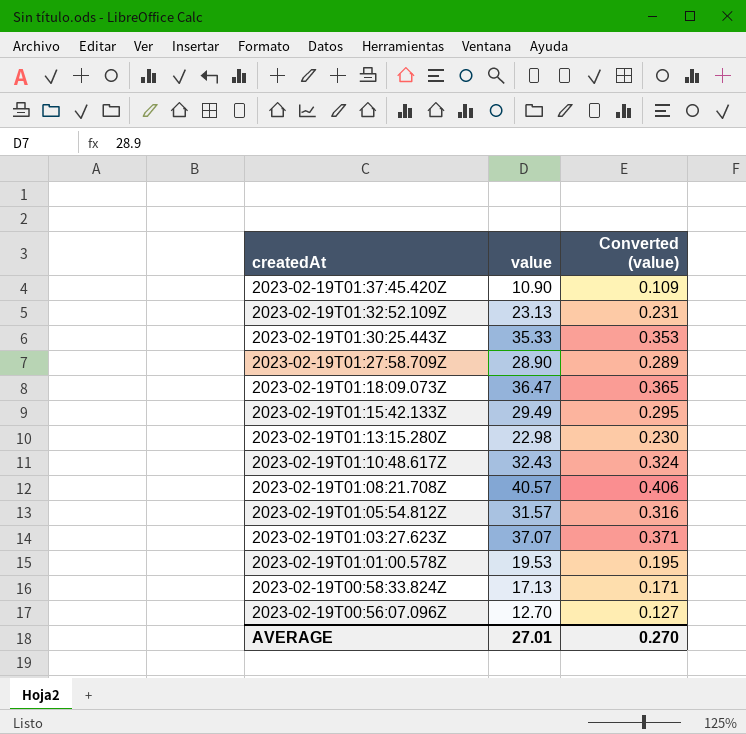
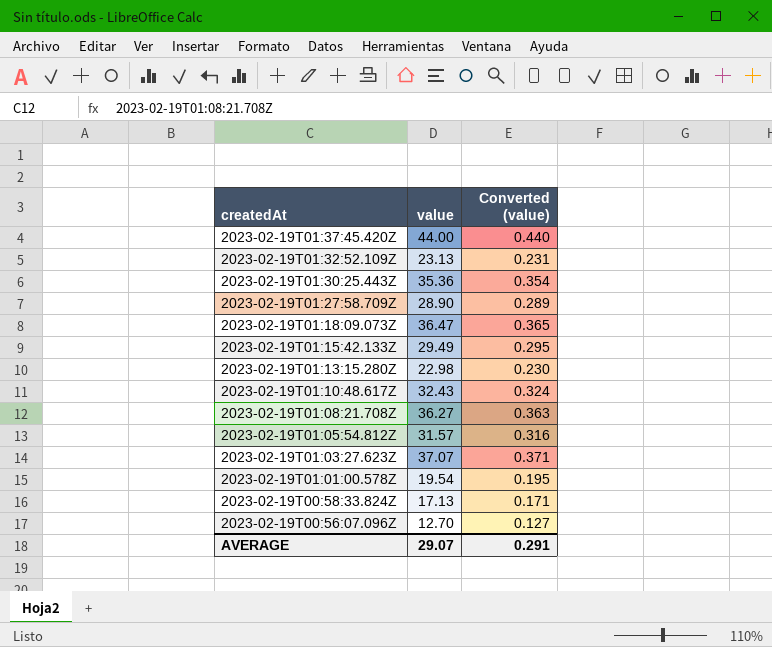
2023-02-19T01:37:45.420Z | value: 10.90 -> 44.00
2023-02-19T01:37:45.420Z | Converted (value): 0.109 -> 0.440
2023-02-19T01:30:25.443Z | value: 35.33 -> 35.36
2023-02-19T01:30:25.443Z | Converted (value): 0.353 -> 0.354
2023-02-19T01:08:21.708Z | value: 40.57 -> 36.27
2023-02-19T01:08:21.708Z | Converted (value): 0.406 -> 0.363
2023-02-19T01:01:00.578Z | value: 19.53 -> 19.54
AVERAGE | value: 27.01 -> 29.07
AVERAGE | Converted (value): 0.270 -> 0.291

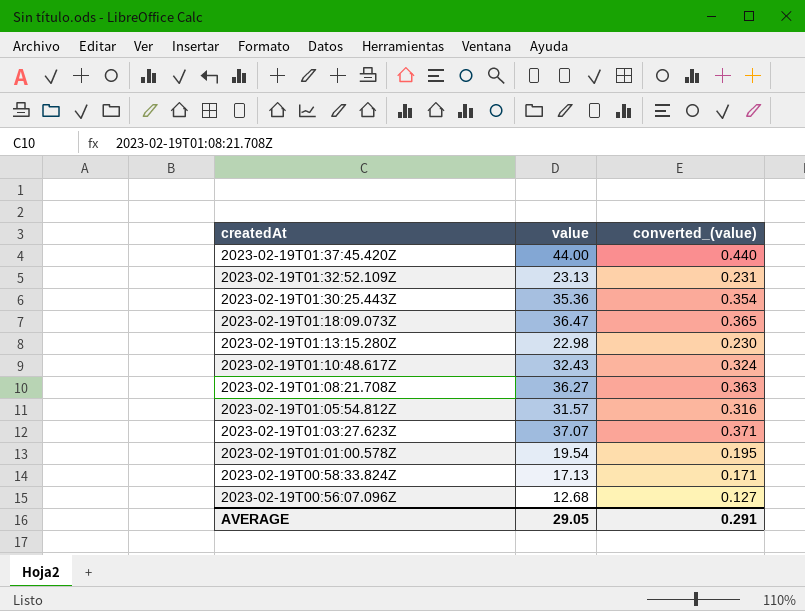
column name: Converted (value) -> converted_(value)
row 2023-02-19T01:27:58.709Z: 28.90 | 0.289 -> none
row 2023-02-19T01:15:42.133Z: 29.49 | 0.295 -> none
2023-02-19T00:56:07.096Z | value: 12.70 -> 12.68
AVERAGE | value: 29.07 -> 29.05

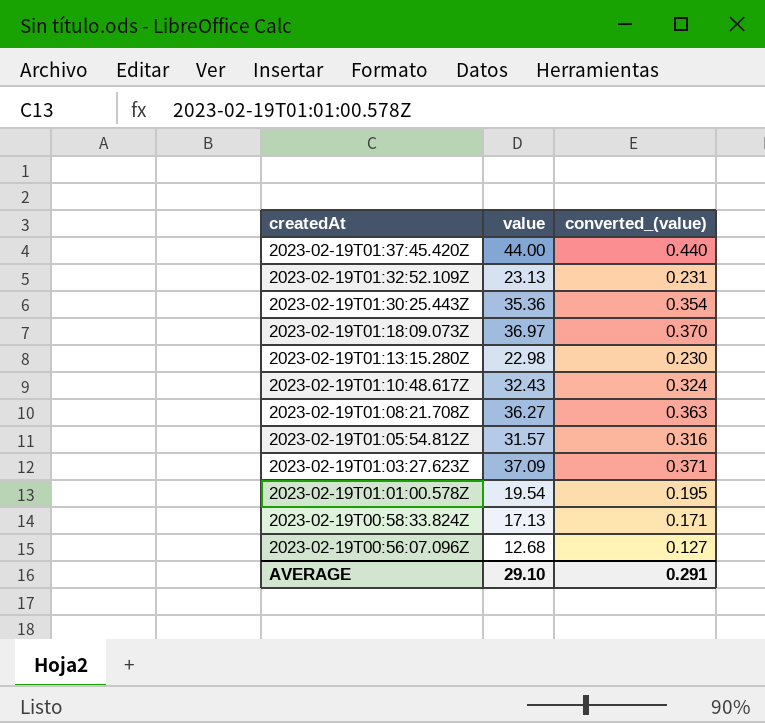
2023-02-19T01:18:09.073Z | value: 36.47 -> 36.97
2023-02-19T01:18:09.073Z | converted_(value): 0.365 -> 0.370
2023-02-19T01:03:27.623Z | value: 37.07 -> 37.09
AVERAGE | value: 29.05 -> 29.10

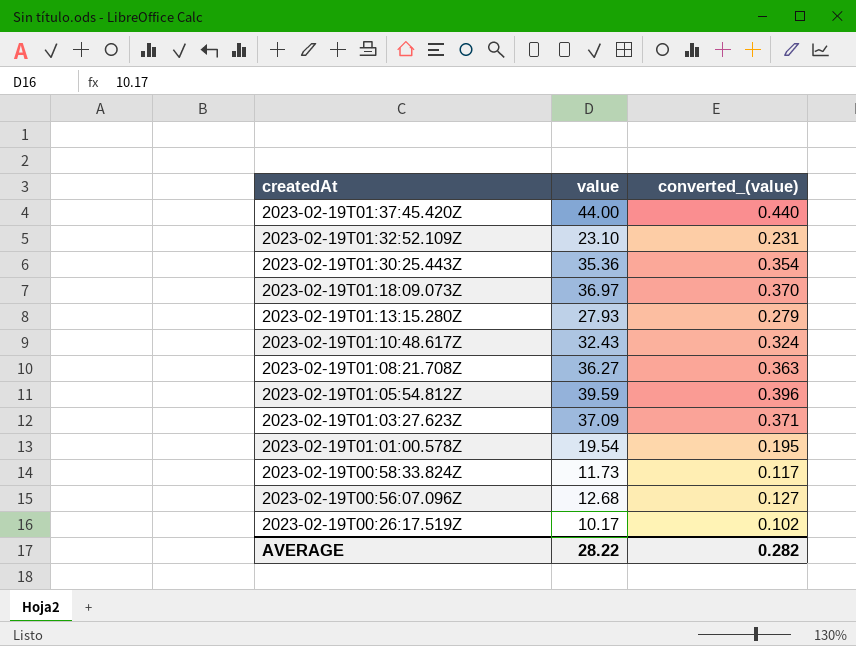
2023-02-19T01:32:52.109Z | value: 23.13 -> 23.10
2023-02-19T01:13:15.280Z | value: 22.98 -> 27.93
2023-02-19T01:13:15.280Z | converted_(value): 0.230 -> 0.279
2023-02-19T01:05:54.812Z | value: 31.57 -> 39.59
2023-02-19T01:05:54.812Z | converted_(value): 0.316 -> 0.396
2023-02-19T00:58:33.824Z | value: 17.13 -> 11.73
2023-02-19T00:58:33.824Z | converted_(value): 0.171 -> 0.117
row 2023-02-19T00:26:17.519Z: none -> 10.17 | 0.102
AVERAGE | value: 29.10 -> 28.22
AVERAGE | converted_(value): 0.291 -> 0.282

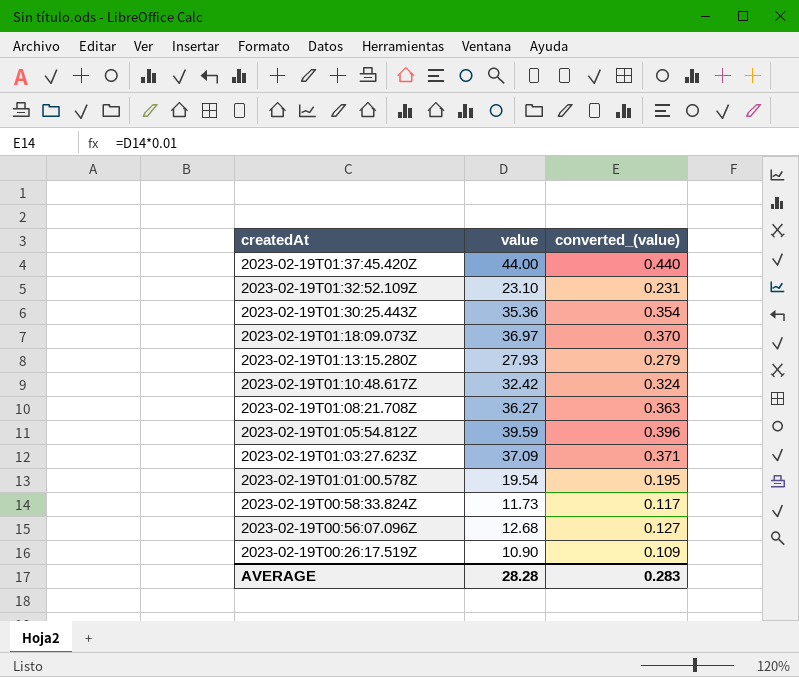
2023-02-19T01:10:48.617Z | value: 32.43 -> 32.42
2023-02-19T00:26:17.519Z | value: 10.17 -> 10.90
2023-02-19T00:26:17.519Z | converted_(value): 0.102 -> 0.109
AVERAGE | value: 28.22 -> 28.28
AVERAGE | converted_(value): 0.282 -> 0.283

